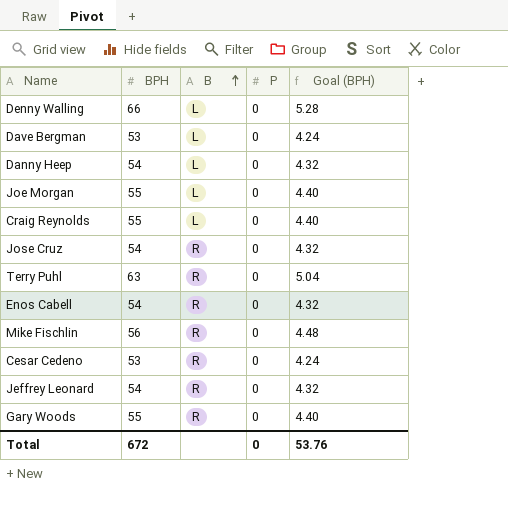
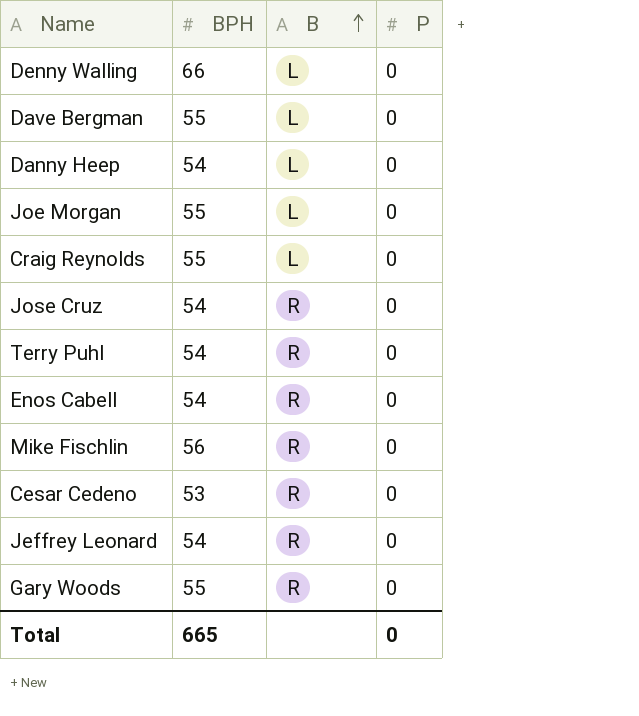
column Goal (BPH) | formula: [BPH] * 0.08 -> none
Dave Bergman | BPH: 53 -> 55
Terry Puhl | BPH: 63 -> 54
Total | BPH: 672 -> 665

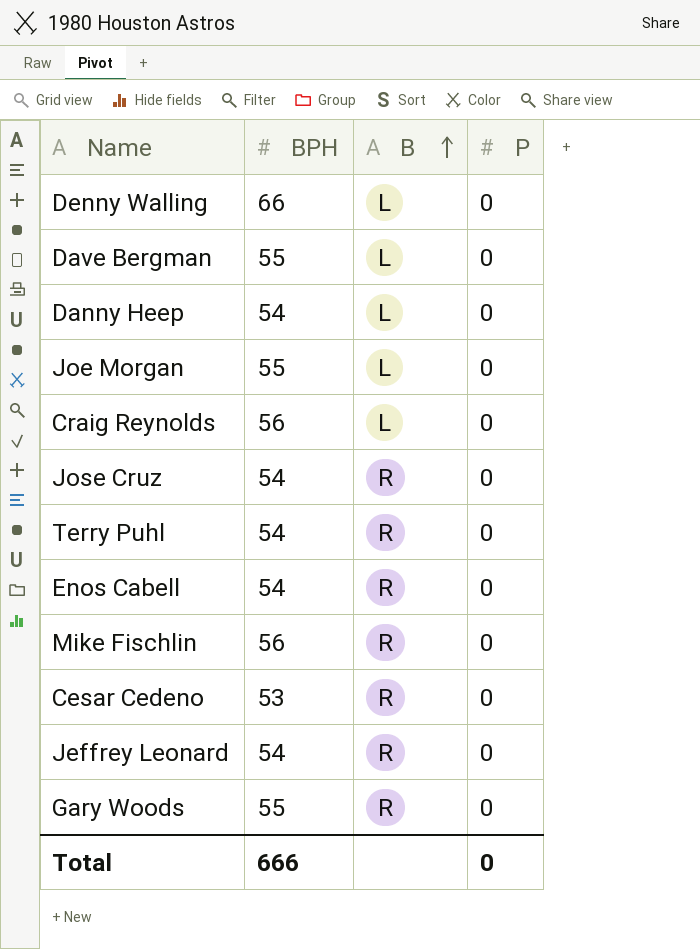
Craig Reynolds | BPH: 55 -> 56
Total | BPH: 665 -> 666

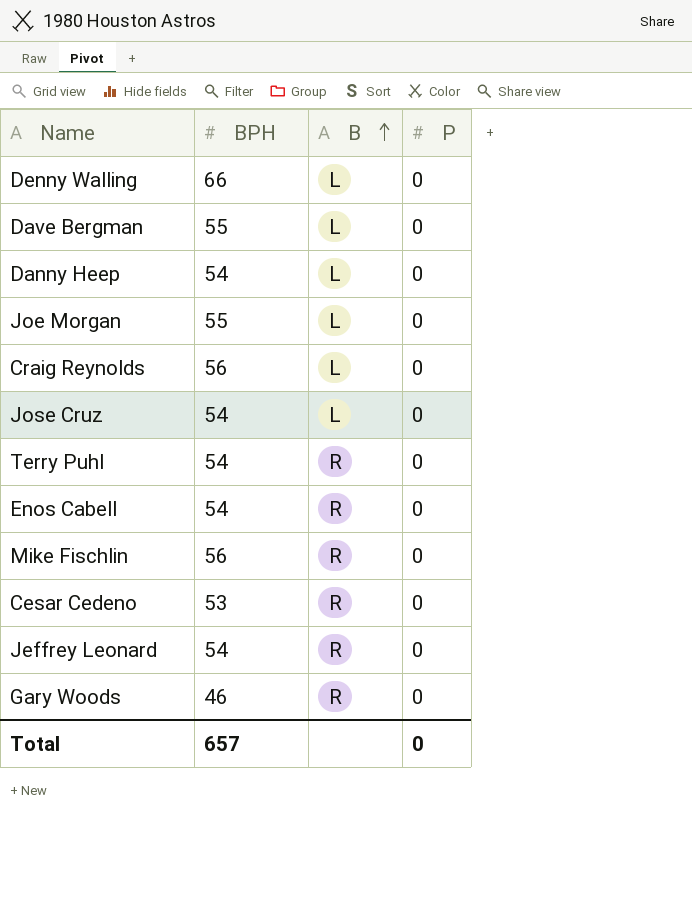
Jose Cruz | B: R -> L
Gary Woods | BPH: 55 -> 46
Total | BPH: 666 -> 657

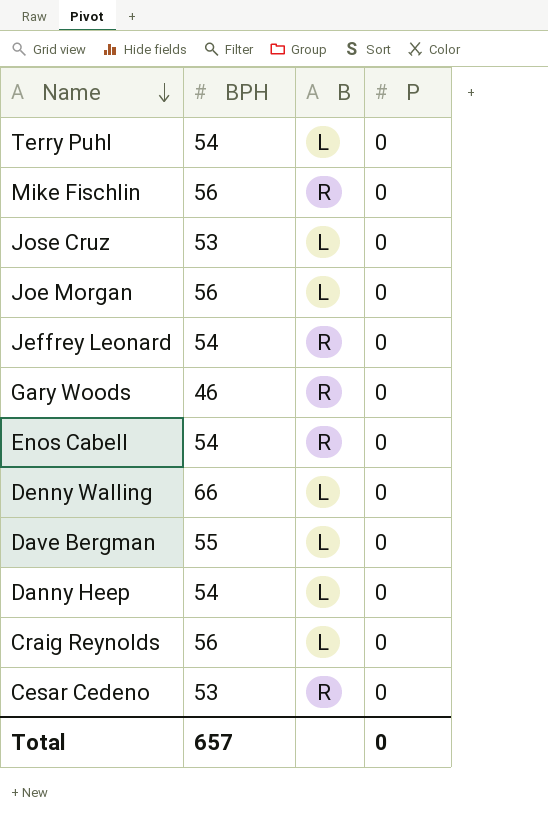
row order: B ascending -> Name descending
Terry Puhl | B: R -> L
Jose Cruz | BPH: 54 -> 53
Joe Morgan | BPH: 55 -> 56

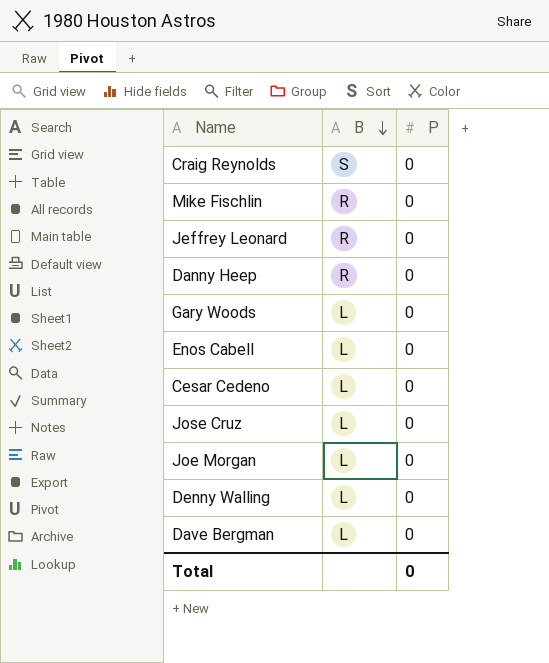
row order: Name descending -> B descending
column BPH | position: 2 -> none
row Terry Puhl: 54 | L | 0 -> none
Craig Reynolds | B: L -> S
Danny Heep | B: L -> R
Gary Woods | B: R -> L
Enos Cabell | B: R -> L
Cesar Cedeno | B: R -> L

